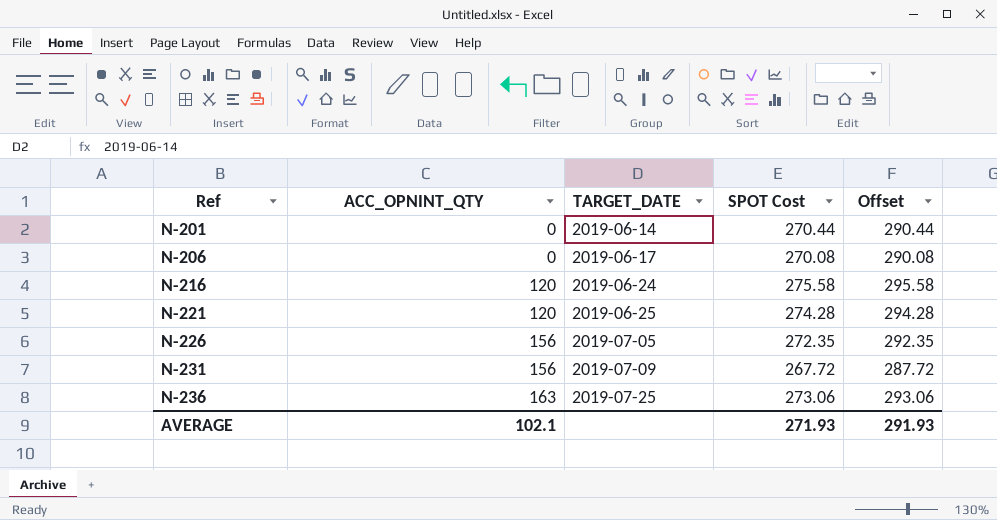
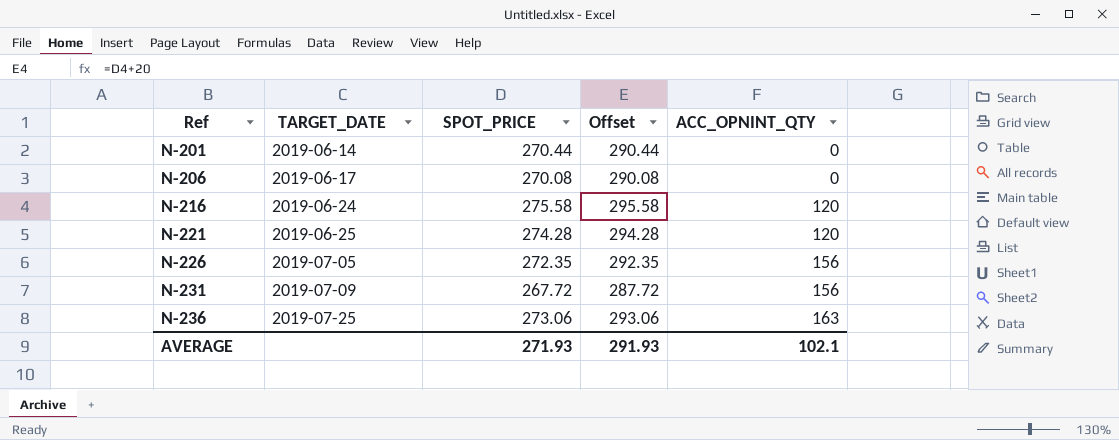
column name: SPOT Cost -> SPOT_PRICE
column ACC_OPNINT_QTY | position: 2 -> 5

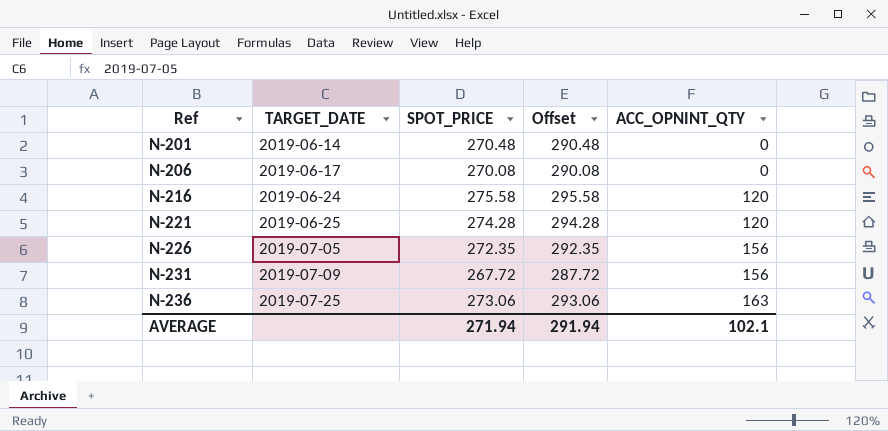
N-201 | SPOT_PRICE: 270.44 -> 270.48
N-201 | Offset: 290.44 -> 290.48
AVERAGE | SPOT_PRICE: 271.93 -> 271.94
AVERAGE | Offset: 291.93 -> 291.94

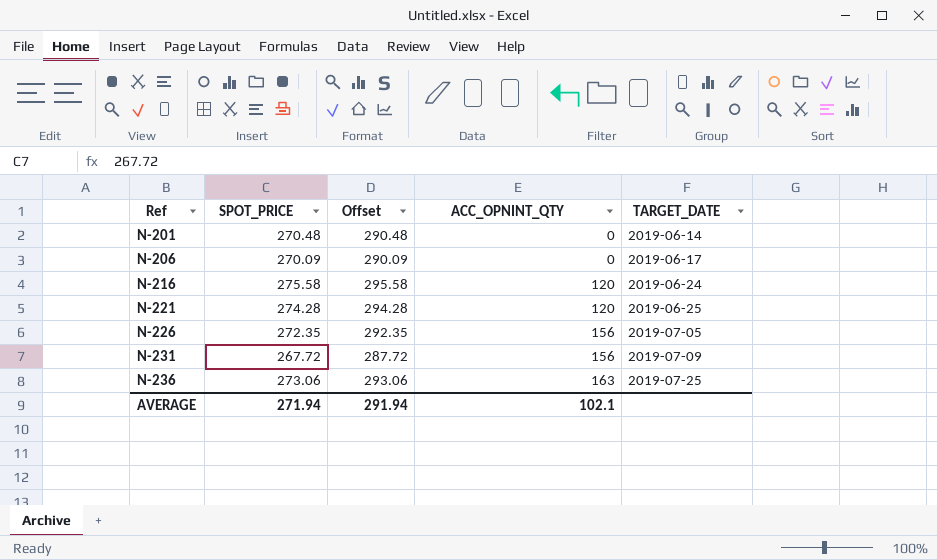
column TARGET_DATE | position: 2 -> 5
N-206 | SPOT_PRICE: 270.08 -> 270.09
N-206 | Offset: 290.08 -> 290.09

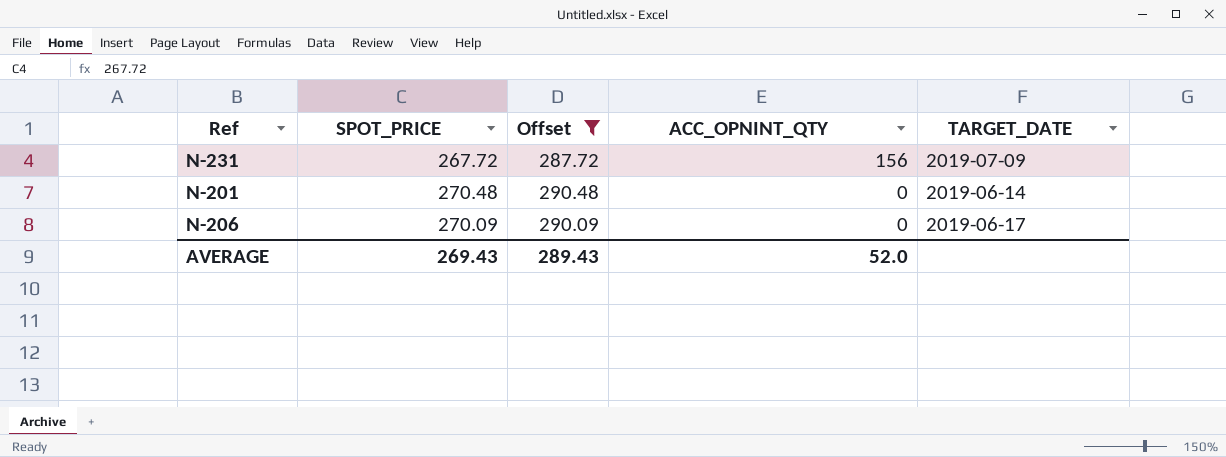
filter: none -> Offset <= 290.48
row order: Ref ascending -> ACC_OPNINT_QTY descending
AVERAGE | SPOT_PRICE: 271.94 -> 269.43
AVERAGE | Offset: 291.94 -> 289.43
AVERAGE | ACC_OPNINT_QTY: 102.1 -> 52.0

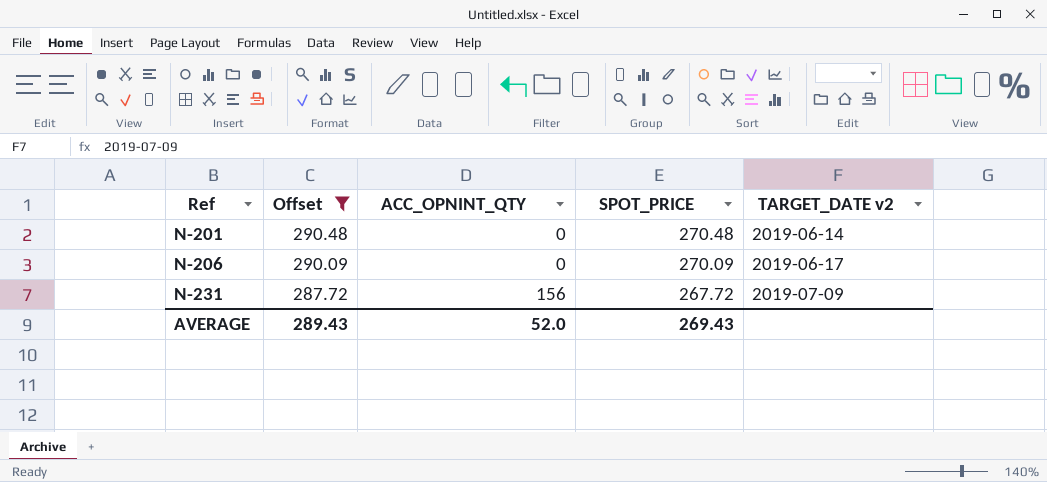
row order: ACC_OPNINT_QTY descending -> Ref ascending
column SPOT_PRICE | position: 2 -> 4
column name: TARGET_DATE -> TARGET_DATE v2

